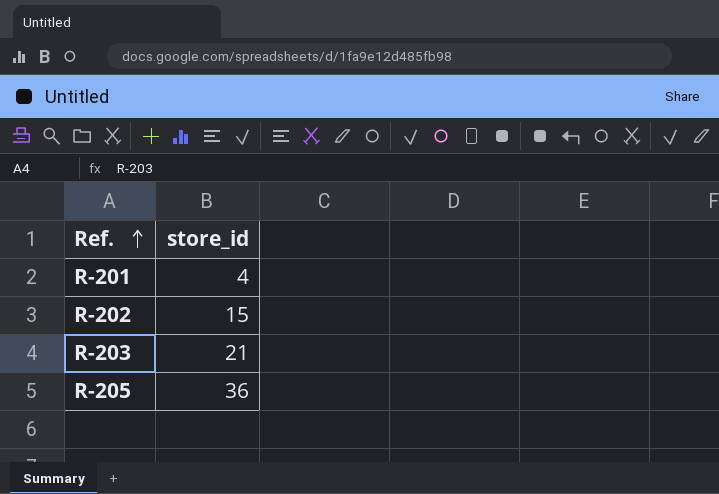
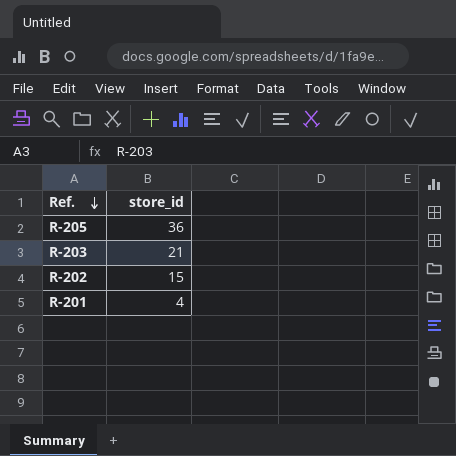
row order: Ref. ascending -> Ref. descending

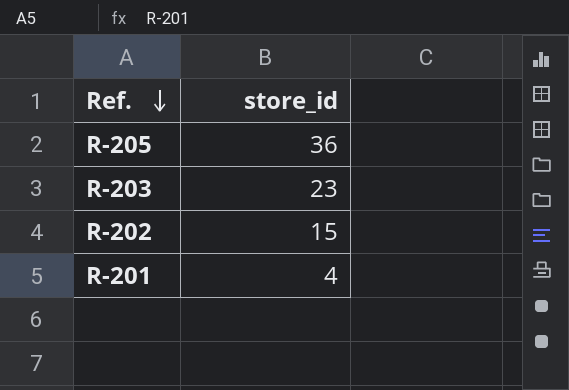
R-203 | store_id: 21 -> 23

